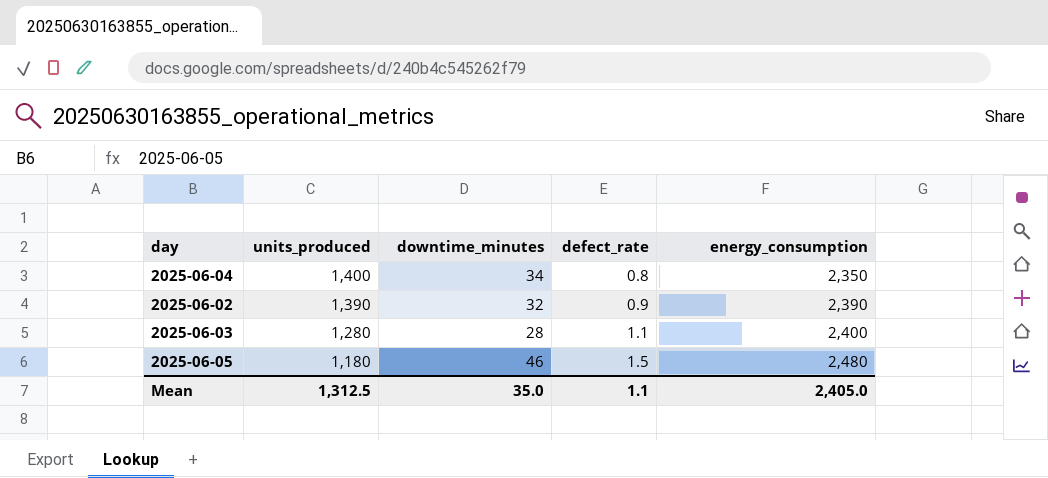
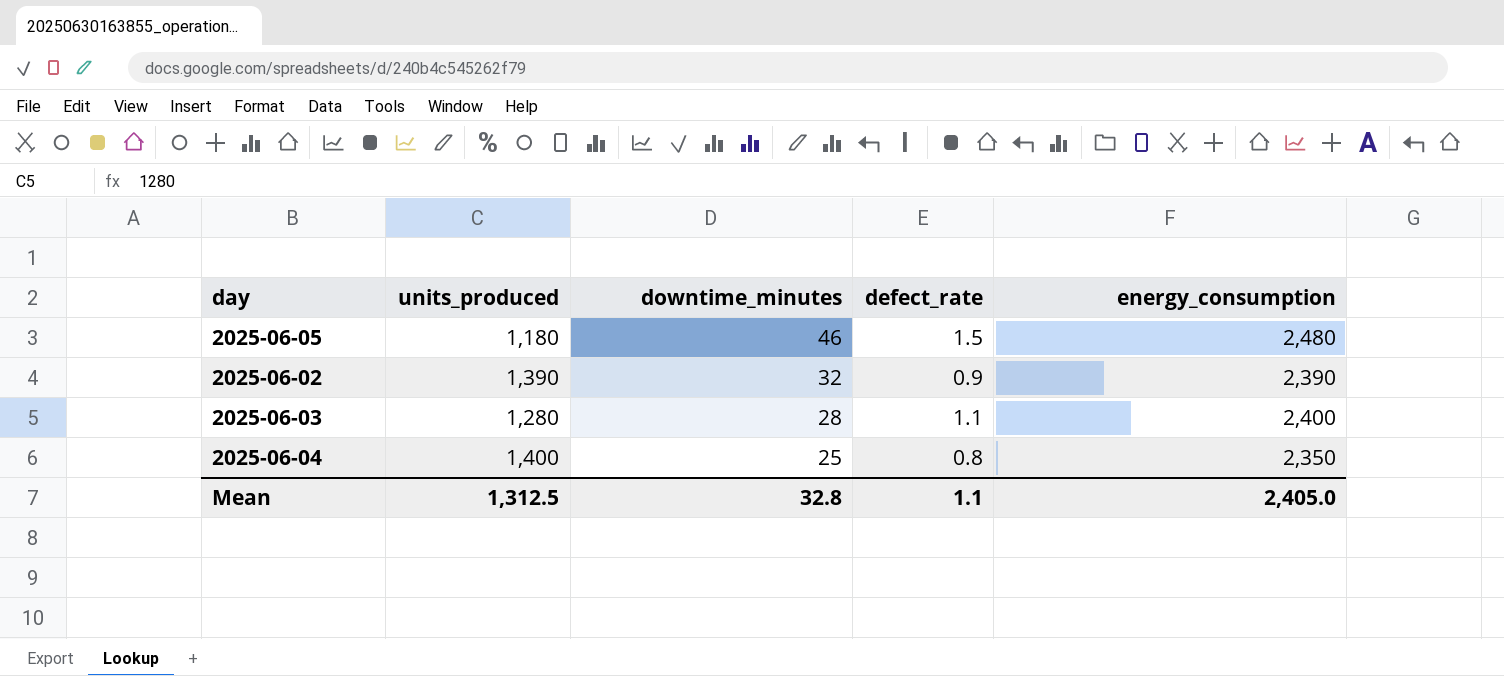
row order: units_produced descending -> downtime_minutes descending
2025-06-04 | downtime_minutes: 34 -> 25
Mean | downtime_minutes: 35.0 -> 32.8

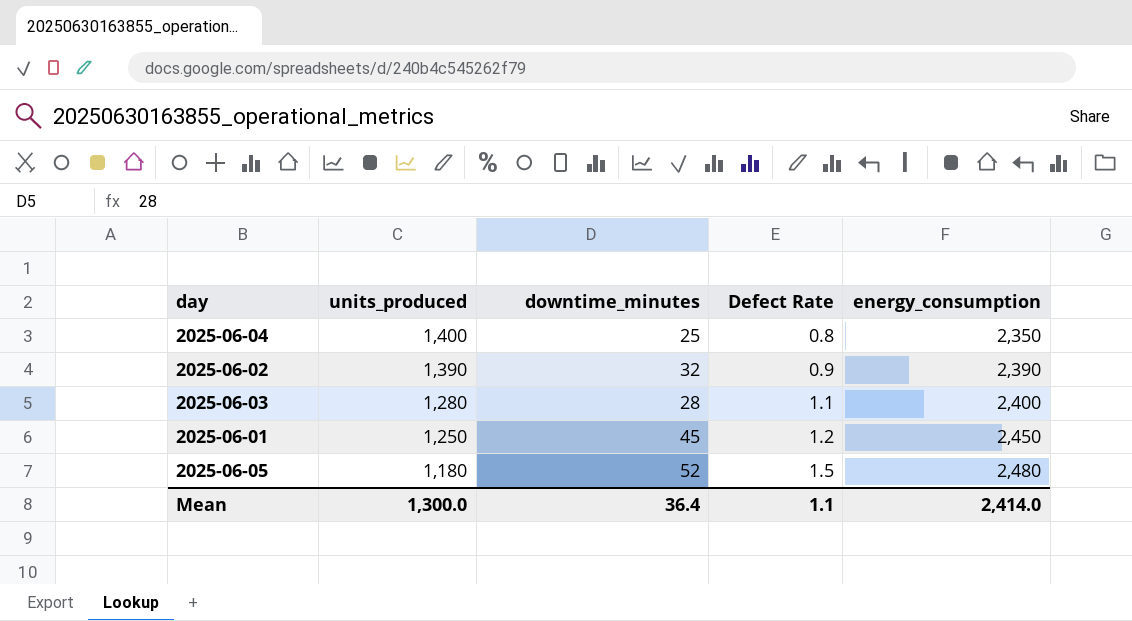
row order: downtime_minutes descending -> units_produced descending
column name: defect_rate -> Defect Rate
row 2025-06-01: none -> 1,250 | 45 | 1.2 | 2,450
2025-06-05 | downtime_minutes: 46 -> 52
Mean | units_produced: 1,312.5 -> 1,300.0
Mean | downtime_minutes: 32.8 -> 36.4
Mean | energy_consumption: 2,405.0 -> 2,414.0

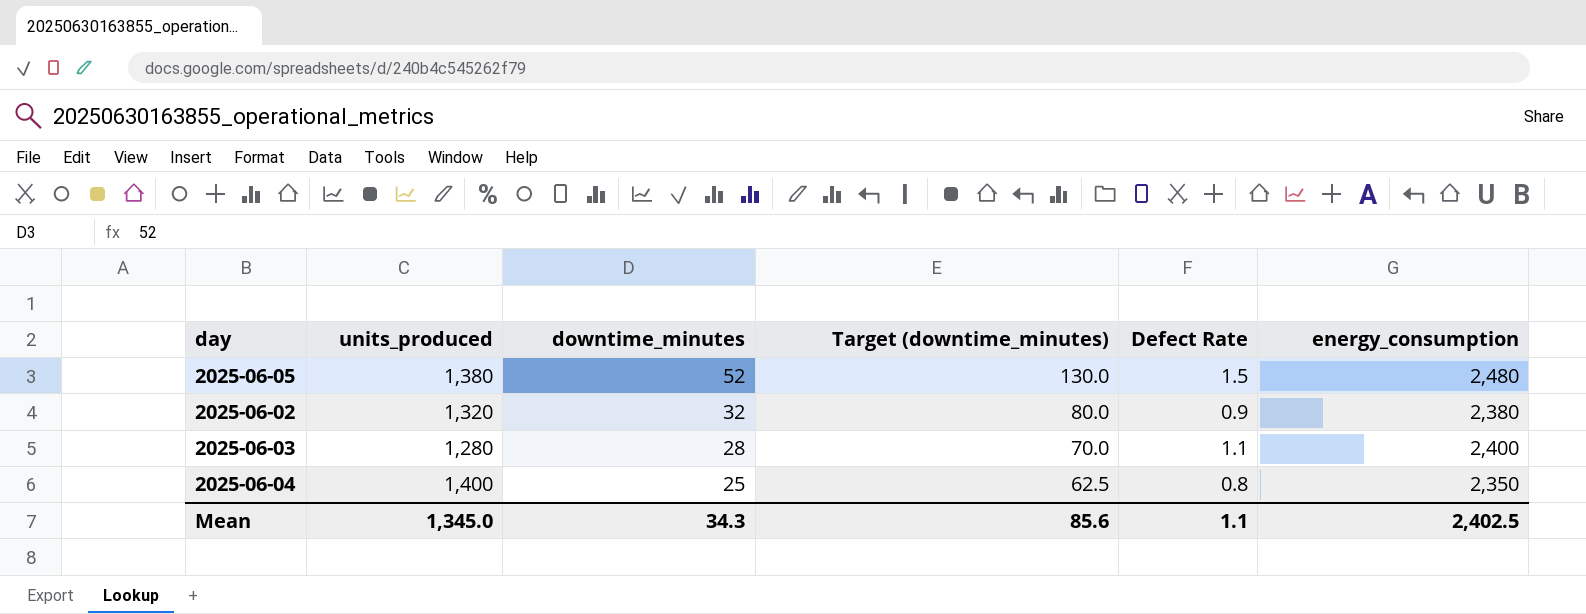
row order: units_produced descending -> downtime_minutes descending
column Target (downtime_minutes) | formula: none -> [downtime_minutes] * 2.5
row 2025-06-01: 1,250 | 45 | 1.2 | 2,450 -> none
2025-06-05 | units_produced: 1,180 -> 1,380
2025-06-02 | units_produced: 1,390 -> 1,320
2025-06-02 | energy_consumption: 2,390 -> 2,380
Mean | units_produced: 1,300.0 -> 1,345.0
Mean | downtime_minutes: 36.4 -> 34.3
Mean | energy_consumption: 2,414.0 -> 2,402.5

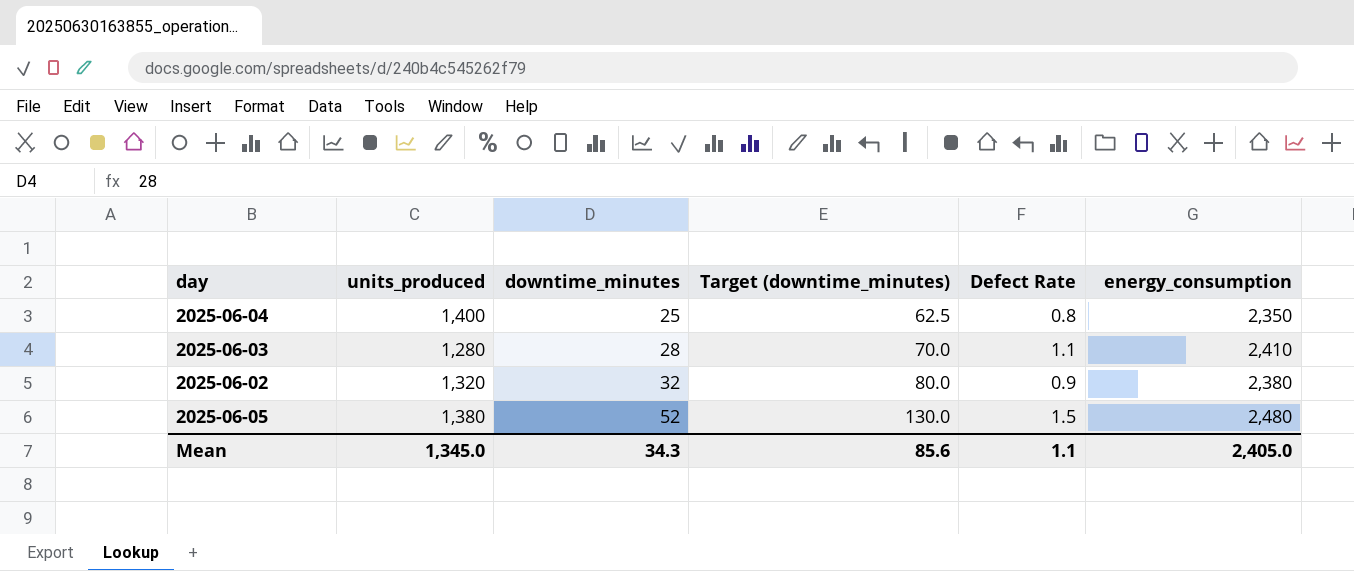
row order: downtime_minutes descending -> downtime_minutes ascending
2025-06-03 | energy_consumption: 2,400 -> 2,410
Mean | energy_consumption: 2,402.5 -> 2,405.0

